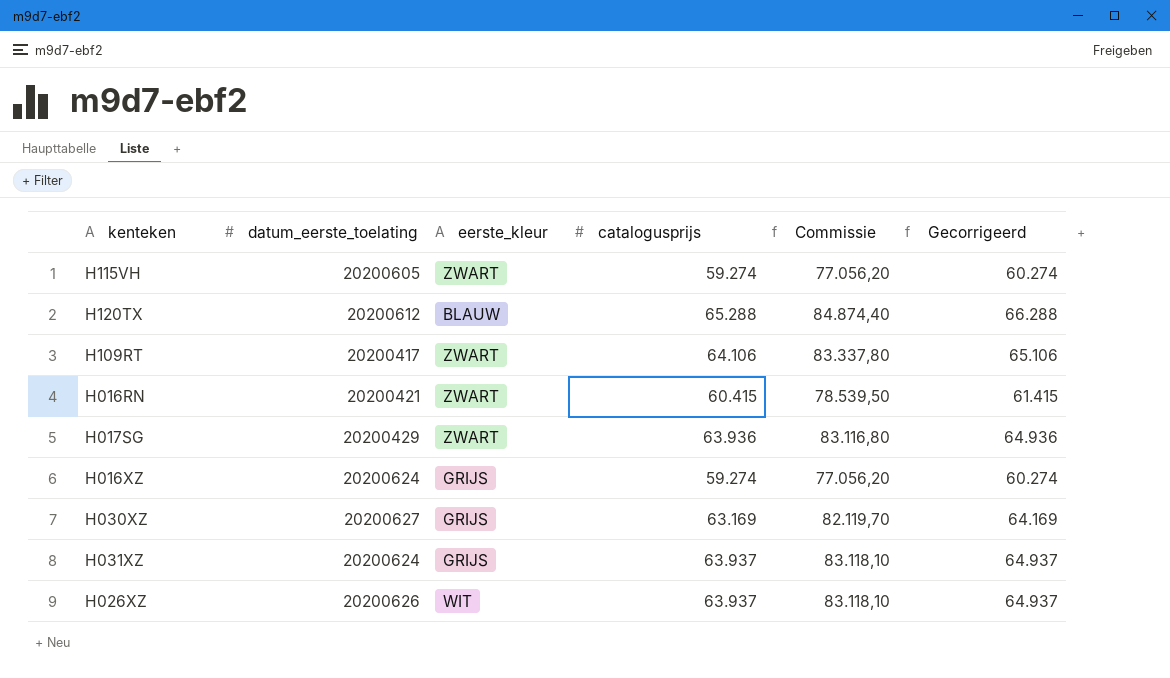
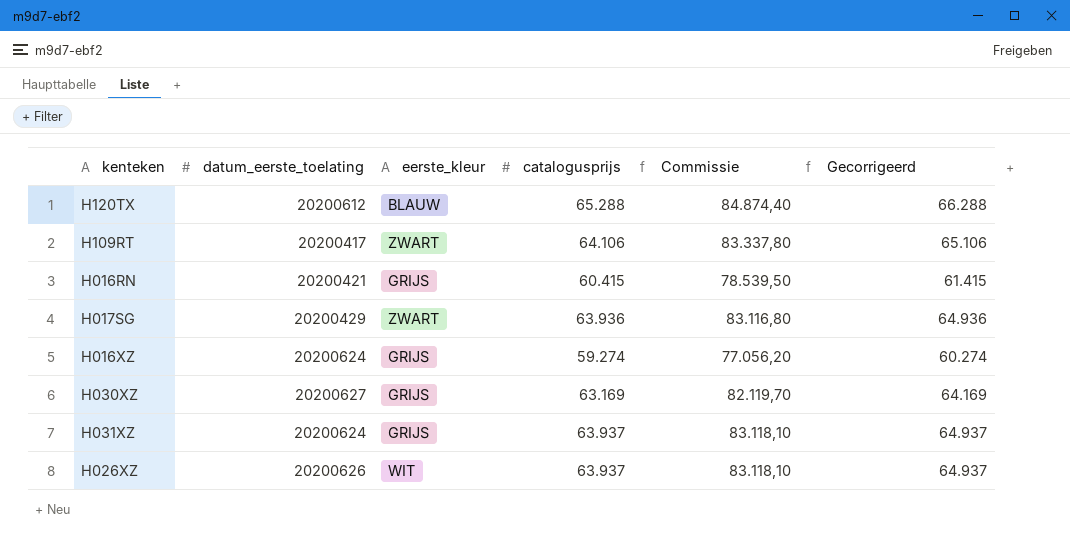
row H115VH: 20200605 | ZWART | 59.274 | 77.056,20 | 60.274 -> none
H016RN | eerste_kleur: ZWART -> GRIJS

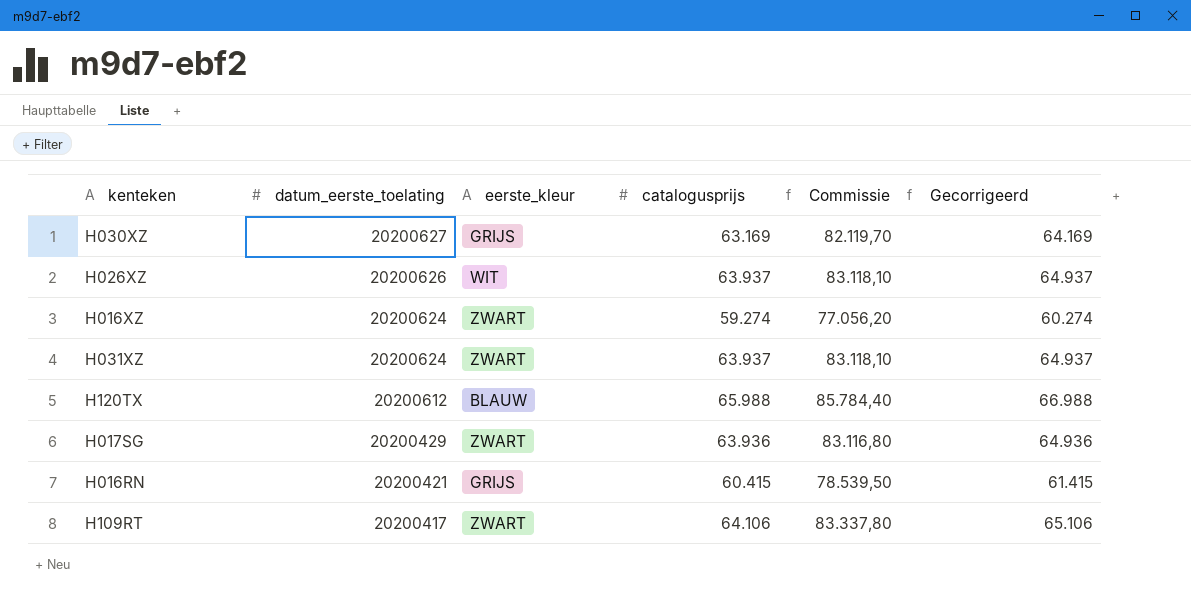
row order: none -> datum_eerste_toelating descending
H016XZ | eerste_kleur: GRIJS -> ZWART
H031XZ | eerste_kleur: GRIJS -> ZWART
H120TX | catalogusprijs: 65.288 -> 65.988
H120TX | Commissie: 84.874,40 -> 85.784,40
H120TX | Gecorrigeerd: 66.288 -> 66.988

